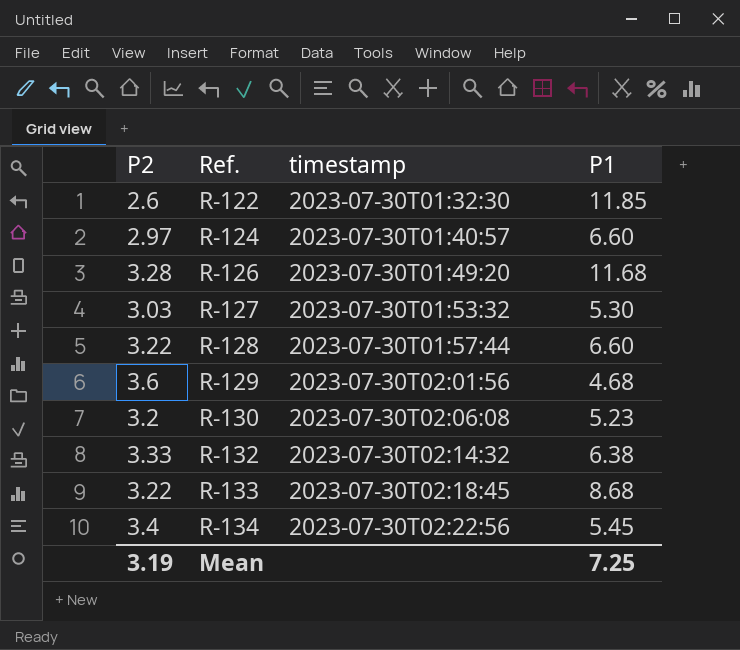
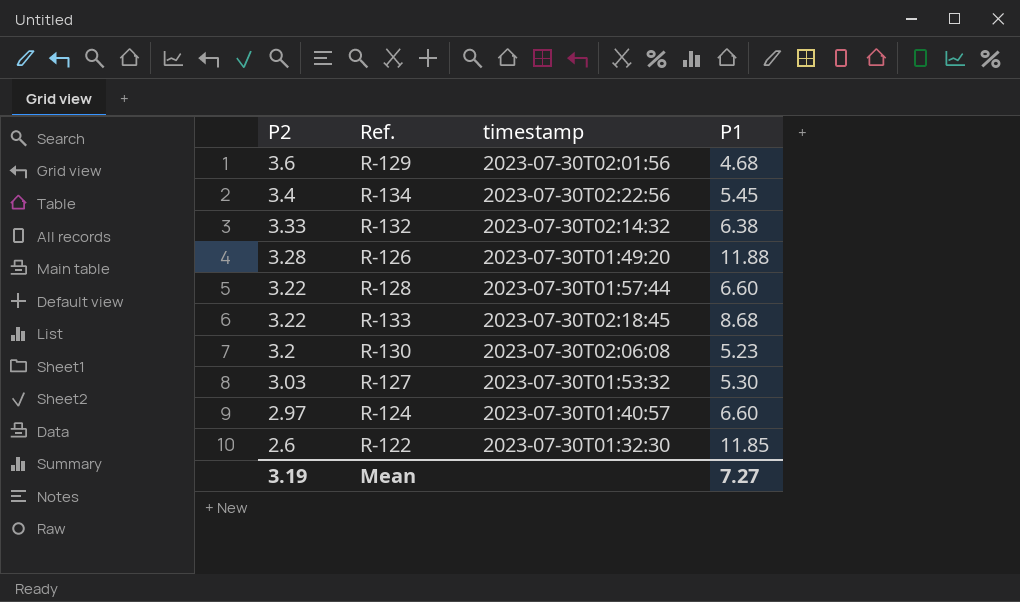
row order: Ref. ascending -> P2 descending
R-126 | P1: 11.68 -> 11.88
Mean | P1: 7.25 -> 7.27

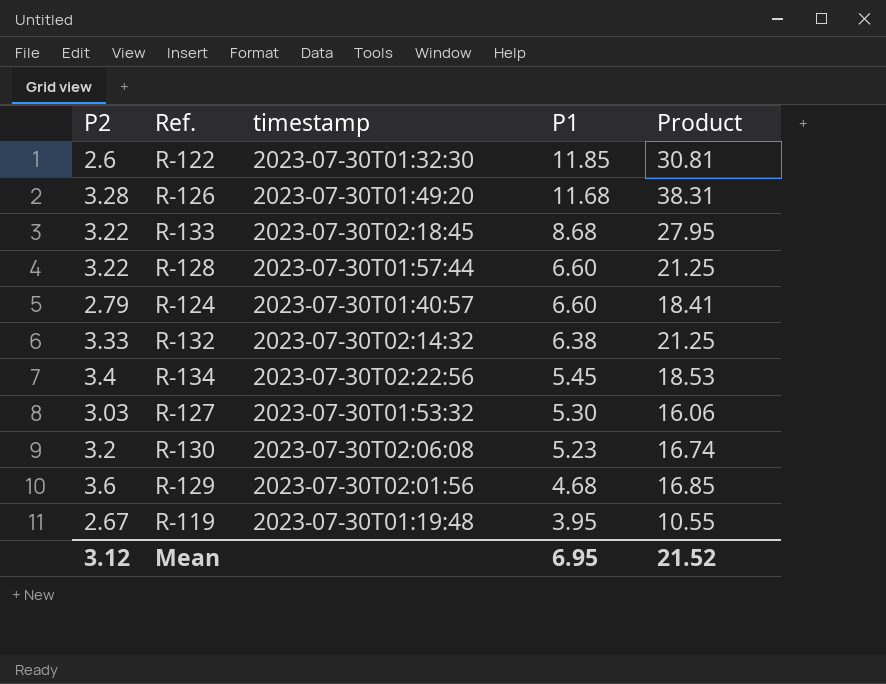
row order: P2 descending -> P1 descending
column Product | formula: none -> [P2] * [P1]
R-126 | P1: 11.88 -> 11.68
R-124 | P2: 2.97 -> 2.79
row R-119: none -> 2.67 | 2023-07-30T01:19:48 | 3.95 | 10.55
Mean | P2: 3.19 -> 3.12
Mean | P1: 7.27 -> 6.95

